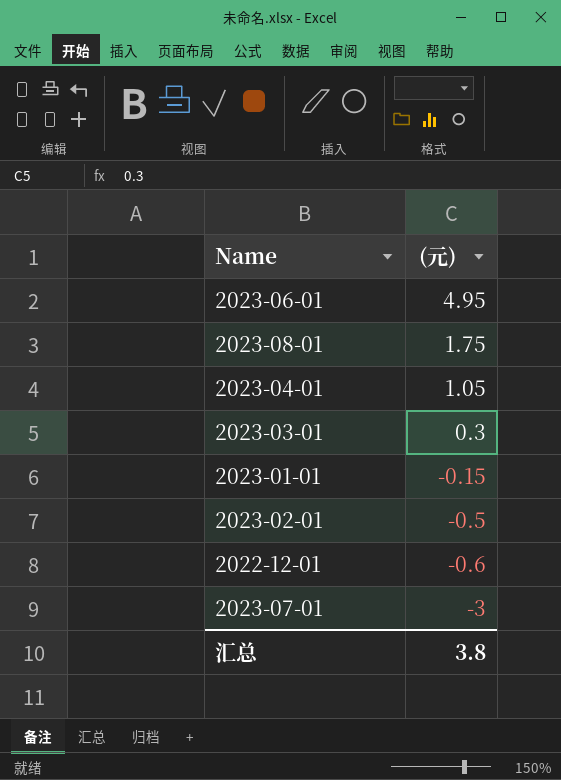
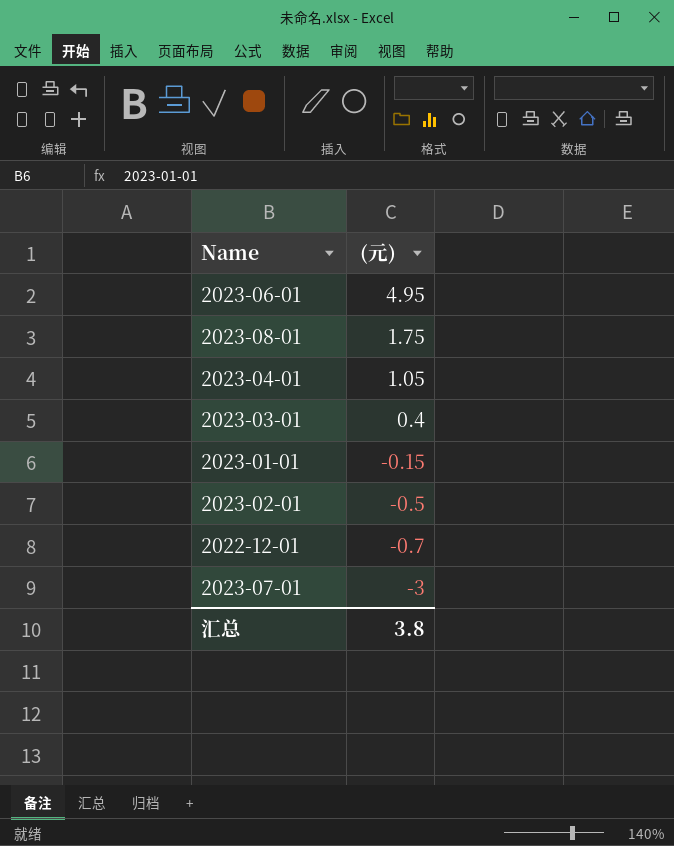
2023-03-01 | (元): 0.3 -> 0.4
2022-12-01 | (元): -0.6 -> -0.7

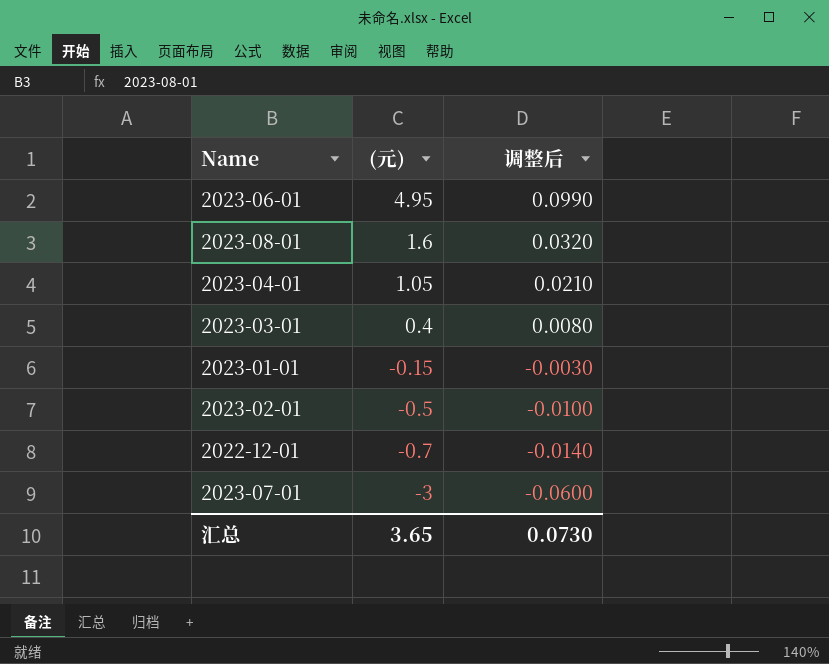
column 调整后 | formula: none -> [(元)] * 0.02
2023-08-01 | (元): 1.75 -> 1.6
汇总 | (元): 3.8 -> 3.65

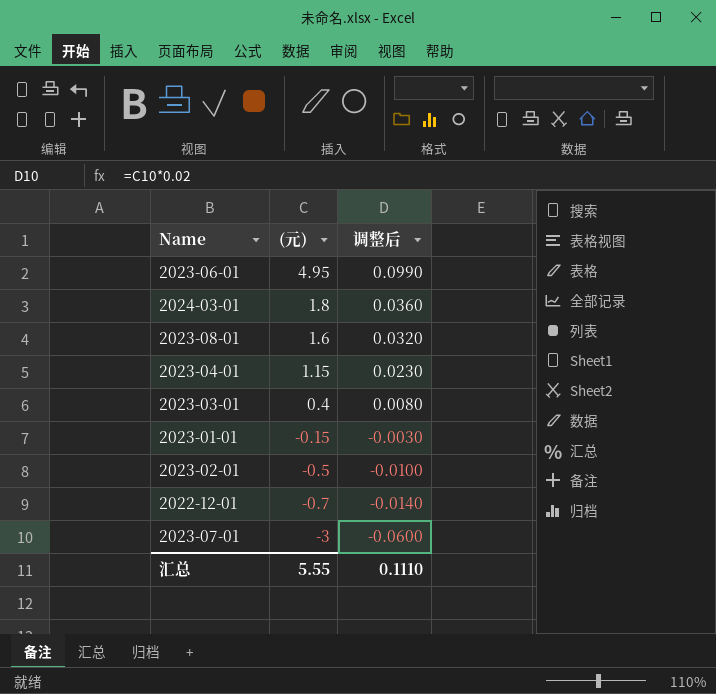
row 2024-03-01: none -> 1.8 | 0.0360
2023-04-01 | (元): 1.05 -> 1.15
2023-04-01 | 调整后: 0.0210 -> 0.0230
汇总 | (元): 3.65 -> 5.55
汇总 | 调整后: 0.0730 -> 0.1110

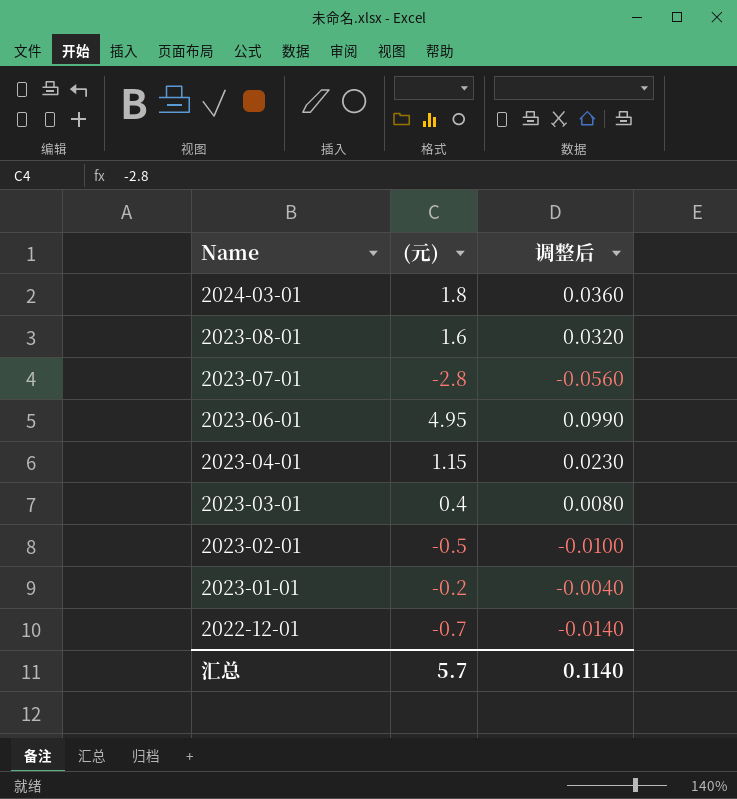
row order: (元) descending -> Name descending
2023-07-01 | (元): -3 -> -2.8
2023-07-01 | 调整后: -0.0600 -> -0.0560
2023-01-01 | (元): -0.15 -> -0.2
2023-01-01 | 调整后: -0.0030 -> -0.0040
汇总 | (元): 5.55 -> 5.7
汇总 | 调整后: 0.1110 -> 0.1140

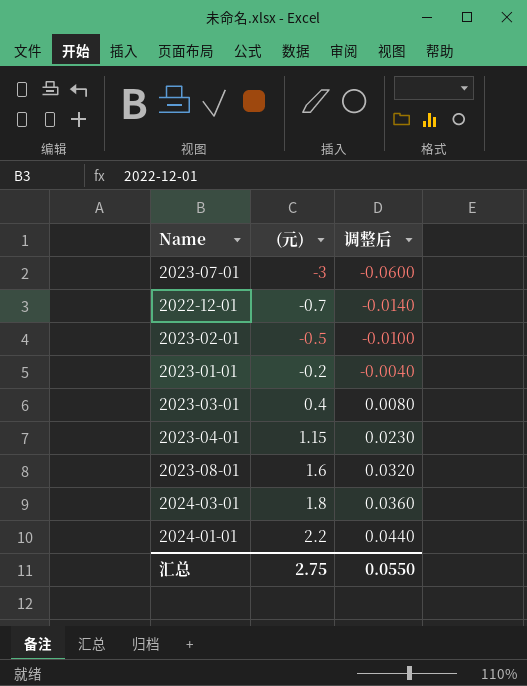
row order: Name descending -> (元) ascending
row 2023-06-01: 4.95 | 0.0990 -> none
2023-07-01 | (元): -2.8 -> -3
2023-07-01 | 调整后: -0.0560 -> -0.0600
row 2024-01-01: none -> 2.2 | 0.0440
汇总 | (元): 5.7 -> 2.75
汇总 | 调整后: 0.1140 -> 0.0550

